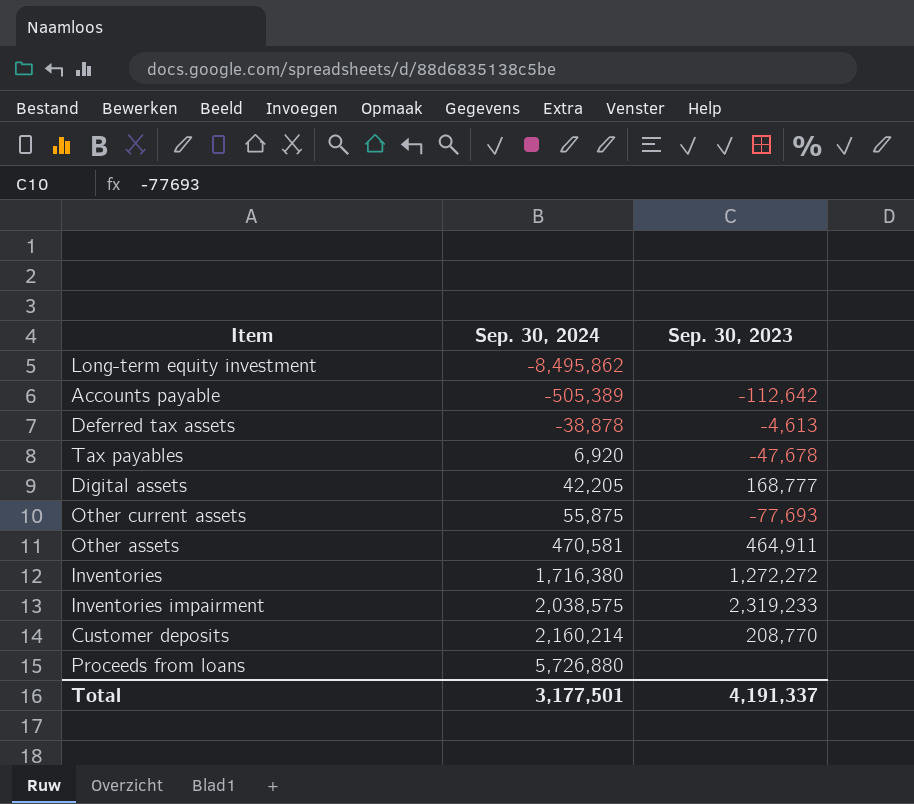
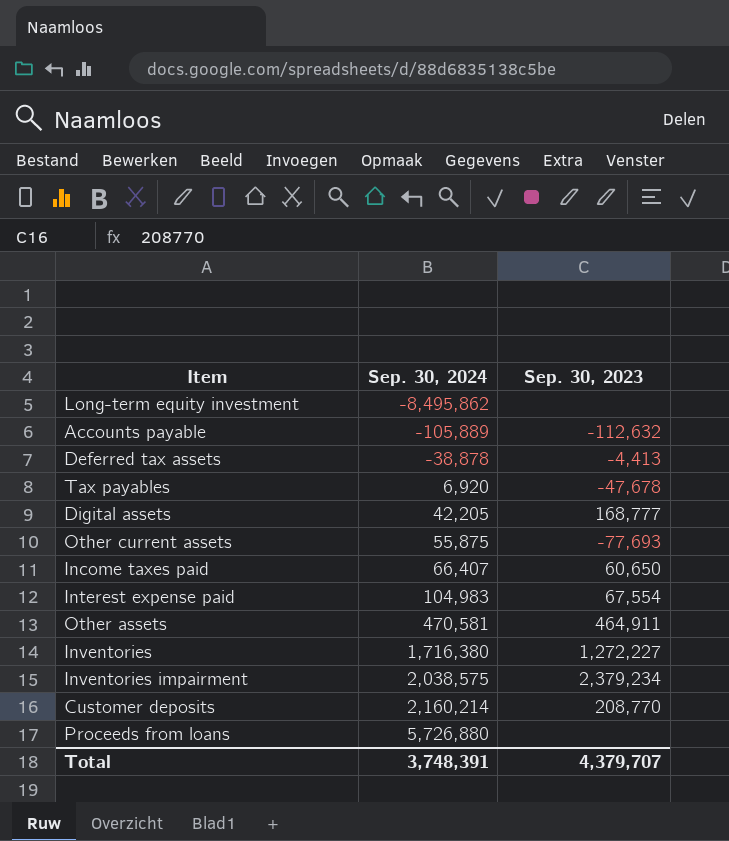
Accounts payable | Sep. 30, 2024: -505,389 -> -105,889
Accounts payable | Sep. 30, 2023: -112,642 -> -112,632
Deferred tax assets | Sep. 30, 2023: -4,613 -> -4,413
row Income taxes paid: none -> 66,407 | 60,650
row Interest expense paid: none -> 104,983 | 67,554
Inventories | Sep. 30, 2023: 1,272,272 -> 1,272,227
Inventories impairment | Sep. 30, 2023: 2,319,233 -> 2,379,234
Total | Sep. 30, 2024: 3,177,501 -> 3,748,391
Total | Sep. 30, 2023: 4,191,337 -> 4,379,707

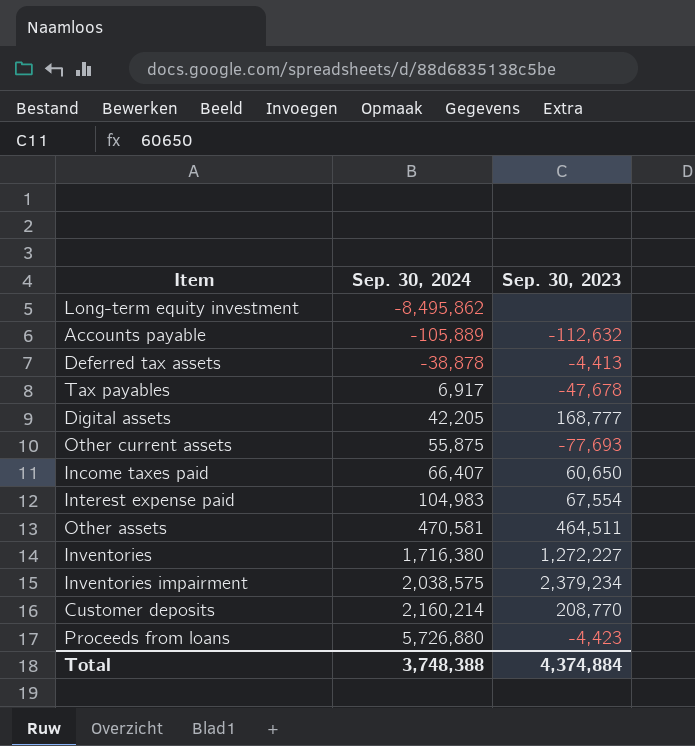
Tax payables | Sep. 30, 2024: 6,920 -> 6,917
Other assets | Sep. 30, 2023: 464,911 -> 464,511
Proceeds from loans | Sep. 30, 2023: none -> -4,423
Total | Sep. 30, 2024: 3,748,391 -> 3,748,388
Total | Sep. 30, 2023: 4,379,707 -> 4,374,884

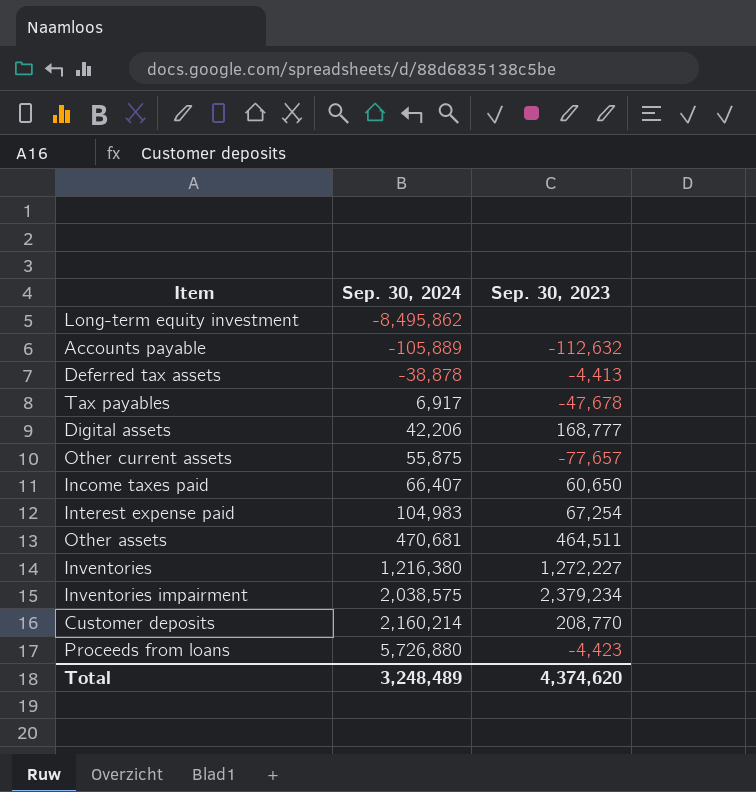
Digital assets | Sep. 30, 2024: 42,205 -> 42,206
Other current assets | Sep. 30, 2023: -77,693 -> -77,657
Interest expense paid | Sep. 30, 2023: 67,554 -> 67,254
Other assets | Sep. 30, 2024: 470,581 -> 470,681
Inventories | Sep. 30, 2024: 1,716,380 -> 1,216,380
Total | Sep. 30, 2024: 3,748,388 -> 3,248,489
Total | Sep. 30, 2023: 4,374,884 -> 4,374,620

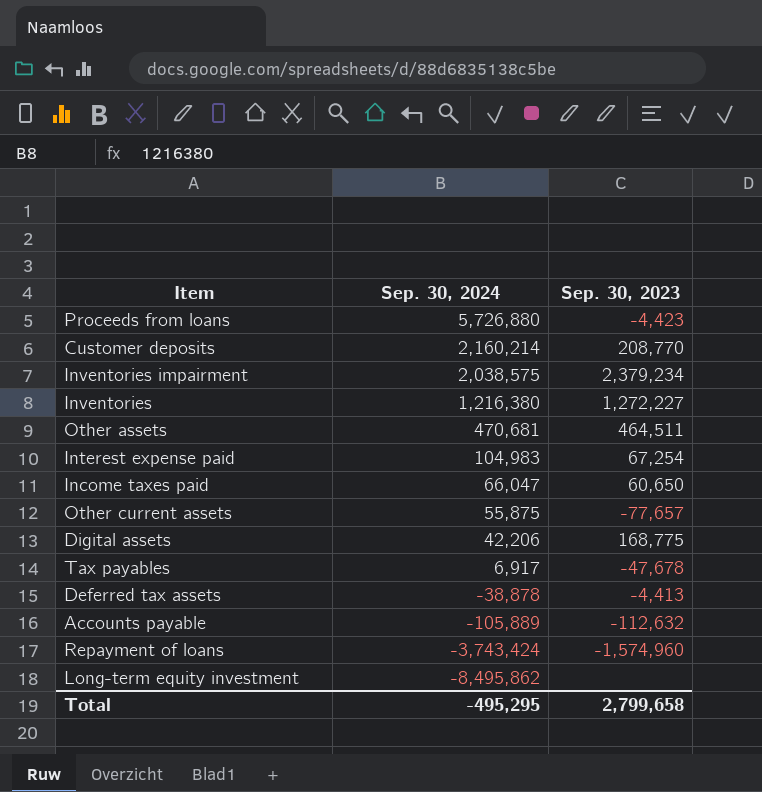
row order: Sep. 30, 2024 ascending -> Sep. 30, 2024 descending
Income taxes paid | Sep. 30, 2024: 66,407 -> 66,047
Digital assets | Sep. 30, 2023: 168,777 -> 168,775
row Repayment of loans: none -> -3,743,424 | -1,574,960
Total | Sep. 30, 2024: 3,248,489 -> -495,295
Total | Sep. 30, 2023: 4,374,620 -> 2,799,658

